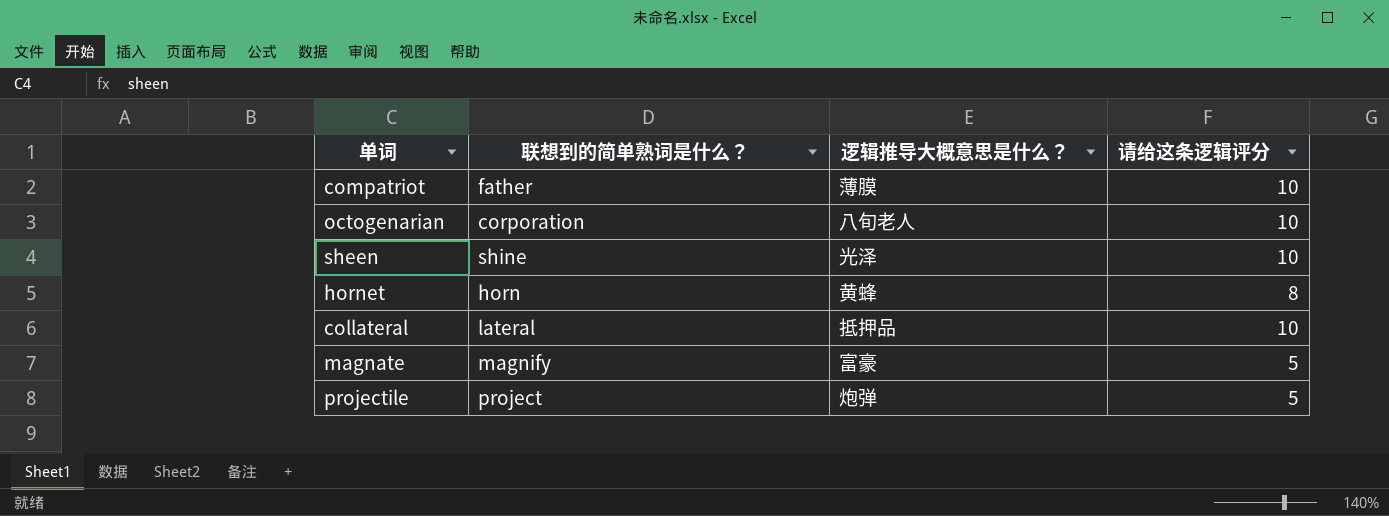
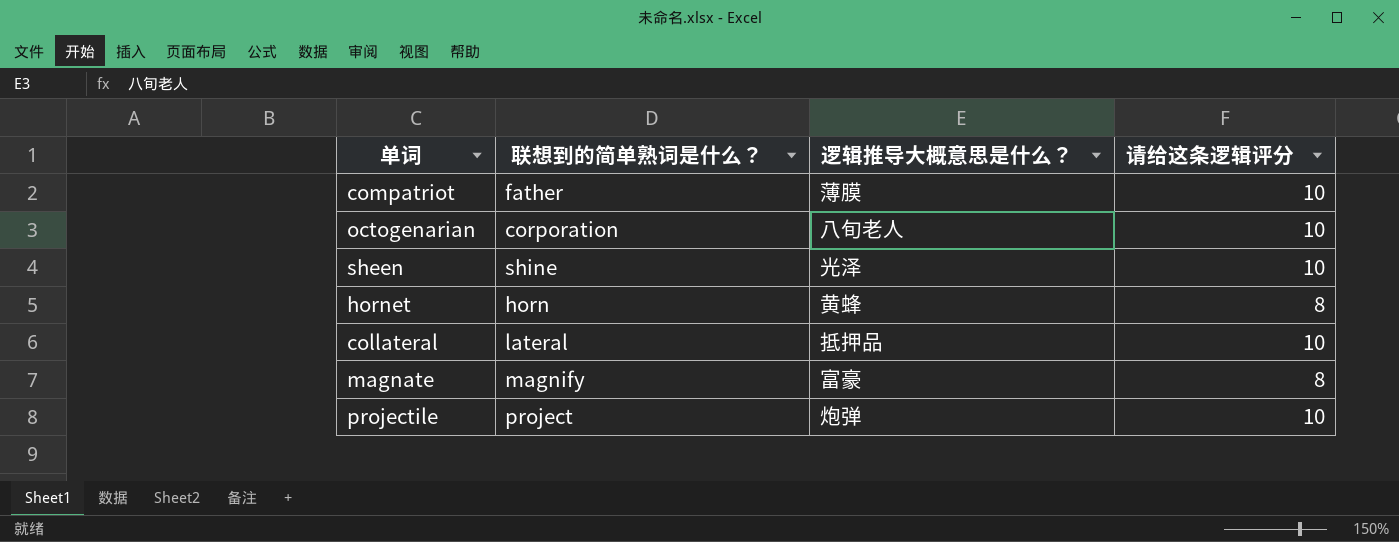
magnate | 请给这条逻辑评分: 5 -> 8
projectile | 请给这条逻辑评分: 5 -> 10

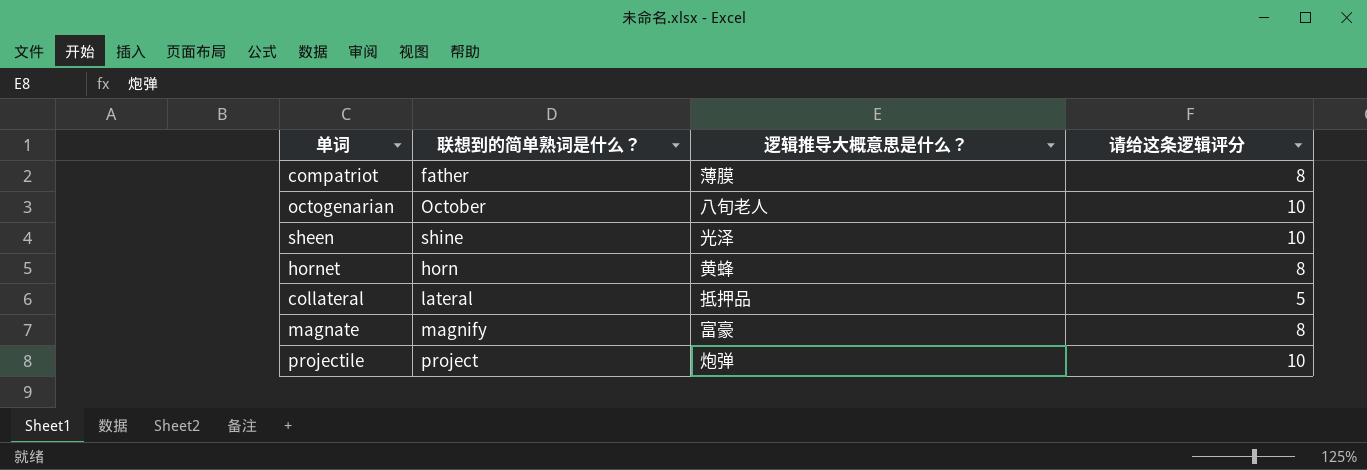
compatriot | 请给这条逻辑评分: 10 -> 8
octogenarian | 联想到的简单熟词是什么？: corporation -> October
collateral | 请给这条逻辑评分: 10 -> 5

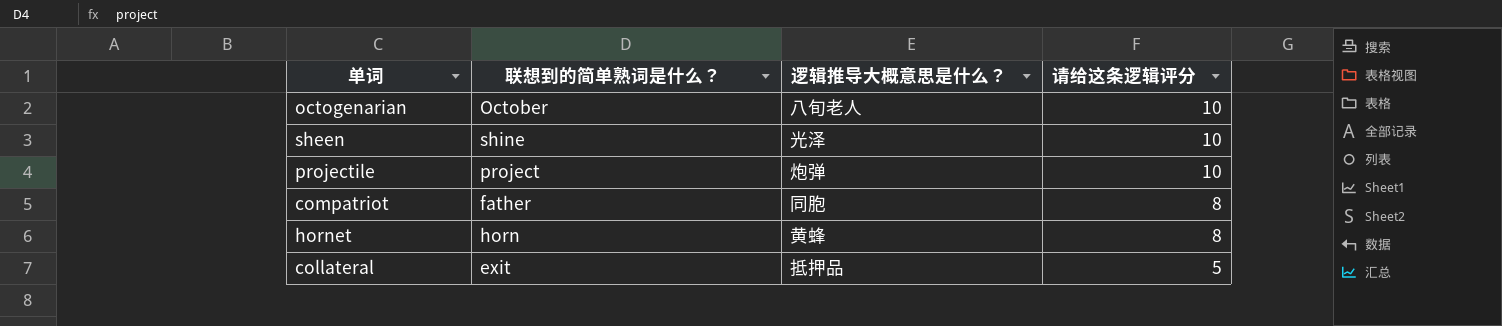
row order: none -> 请给这条逻辑评分 descending
row magnate: magnify | 富豪 | 8 -> none
compatriot | 逻辑推导大概意思是什么？: 薄膜 -> 同胞
collateral | 联想到的简单熟词是什么？: lateral -> exit

